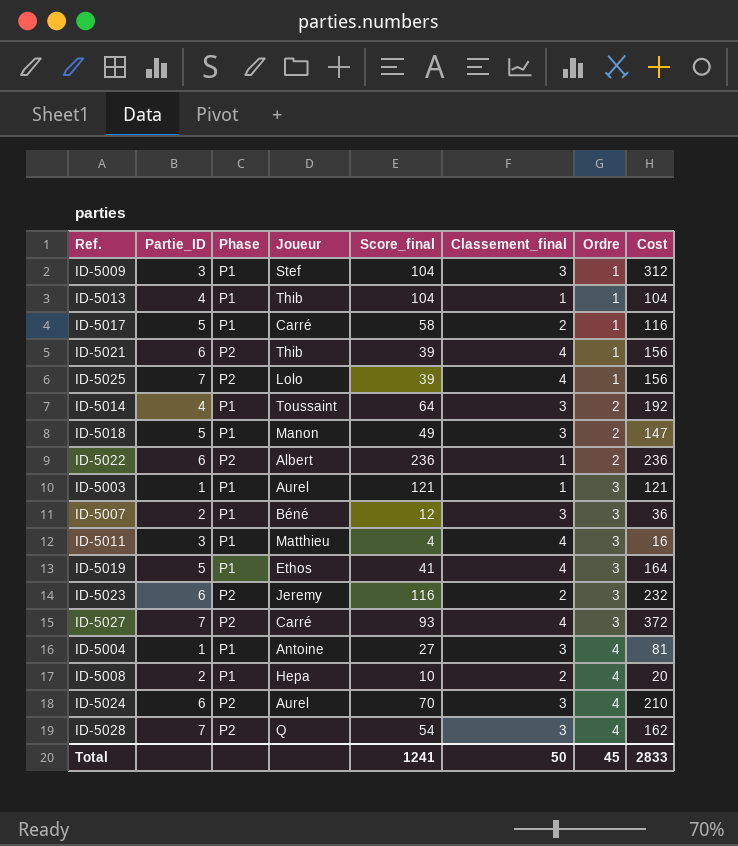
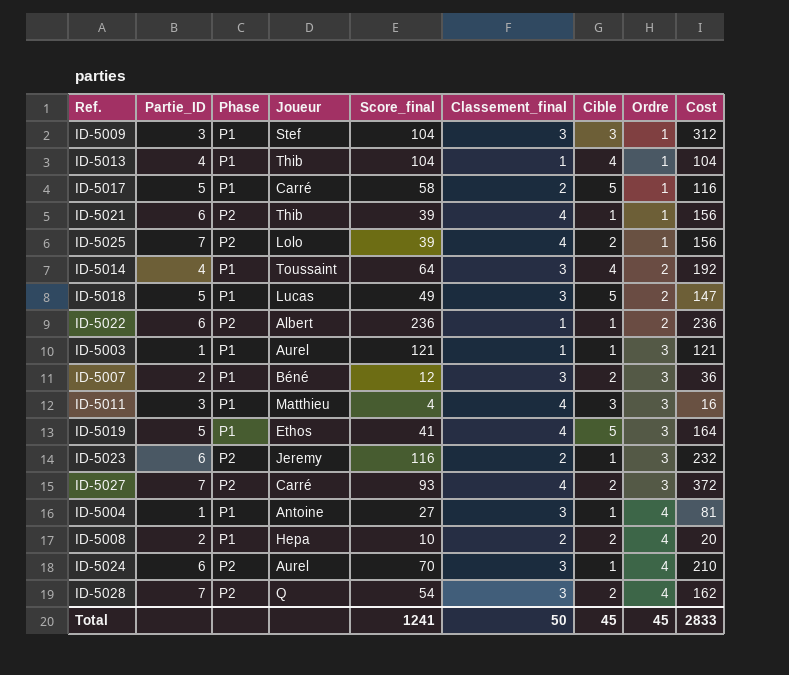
column Cible | position: none -> 7
ID-5018 | Joueur: Manon -> Lucas

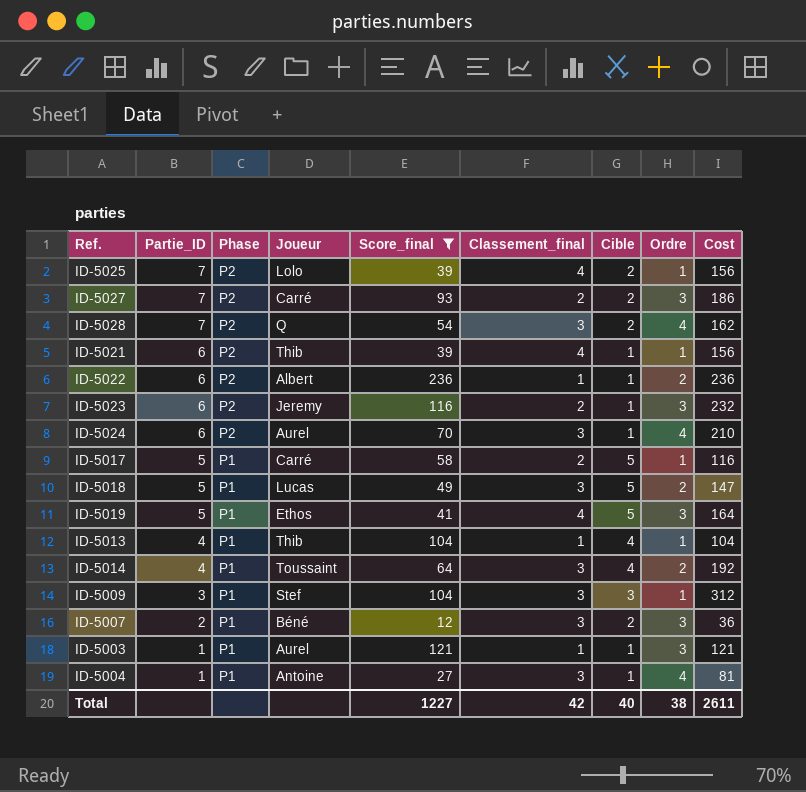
filter: none -> Score_final >= 12
row order: Ordre ascending -> Partie_ID descending
ID-5027 | Classement_final: 4 -> 2
ID-5027 | Cost: 372 -> 186
Total | Score_final: 1241 -> 1227
Total | Classement_final: 50 -> 42
Total | Cible: 45 -> 40
Total | Ordre: 45 -> 38
Total | Cost: 2833 -> 2611

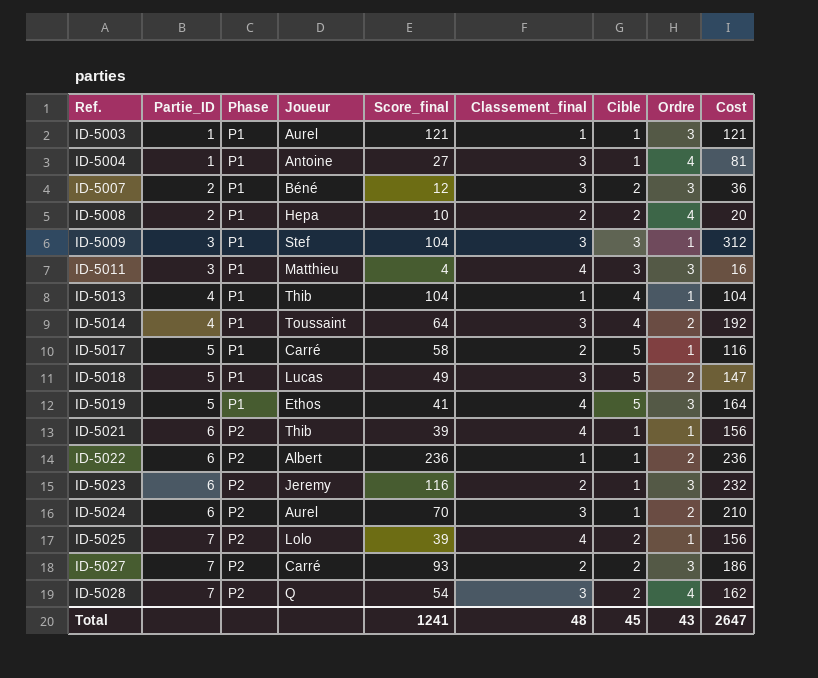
filter: Score_final >= 12 -> none
row order: Partie_ID descending -> Ref. ascending
ID-5024 | Ordre: 4 -> 2
Total | Score_final: 1227 -> 1241
Total | Classement_final: 42 -> 48
Total | Cible: 40 -> 45
Total | Ordre: 38 -> 43
Total | Cost: 2611 -> 2647

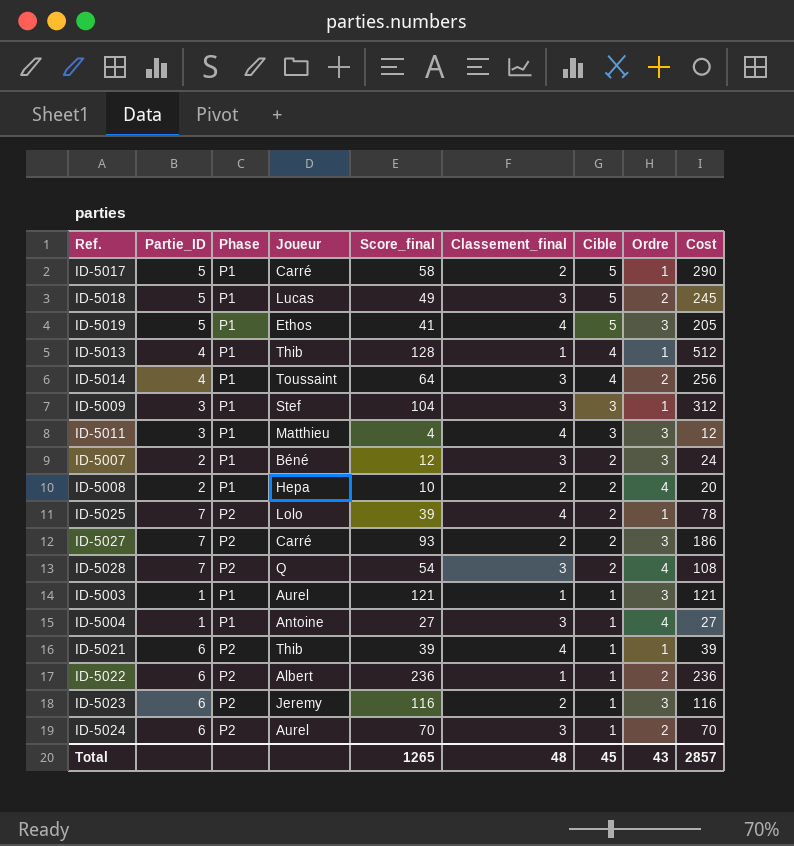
row order: Ref. ascending -> Cible descending
column Cost | formula: [Score_final] * [Classement_final] -> [Score_final] * [Cible]
ID-5013 | Score_final: 104 -> 128
Total | Score_final: 1241 -> 1265
Total | Cost: 2647 -> 2857

